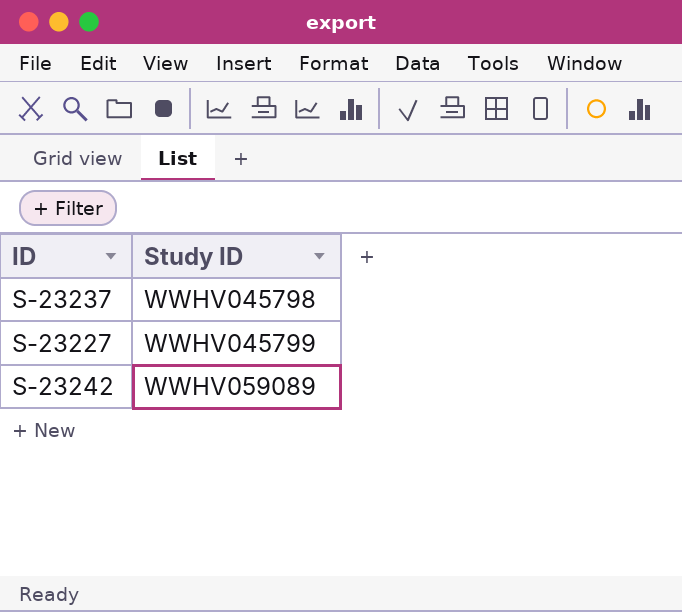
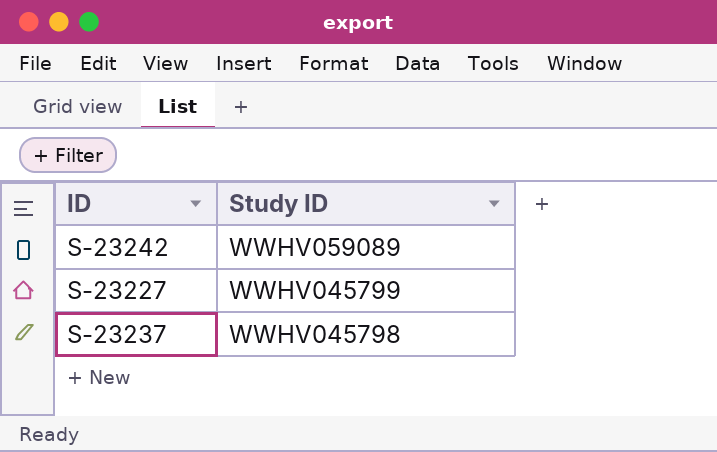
row order: Study ID ascending -> Study ID descending

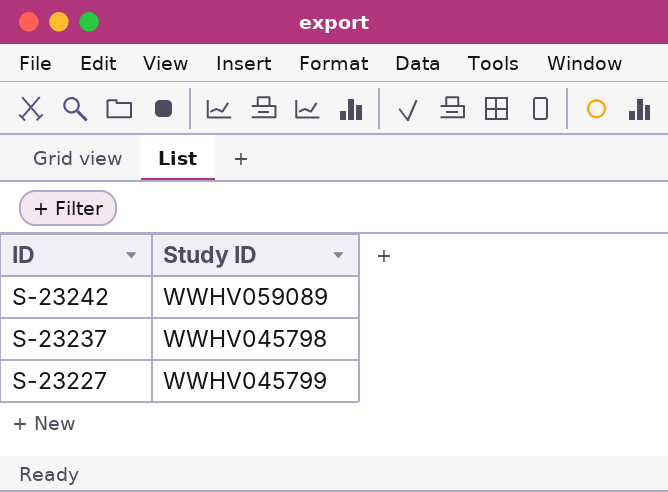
row order: Study ID descending -> ID descending

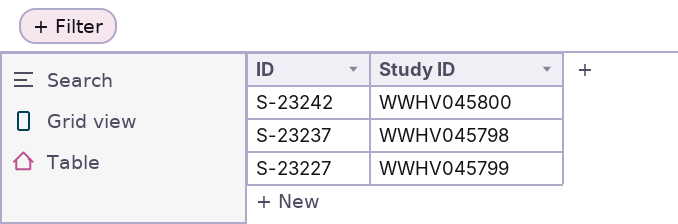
S-23242 | Study ID: WWHV059089 -> WWHV045800

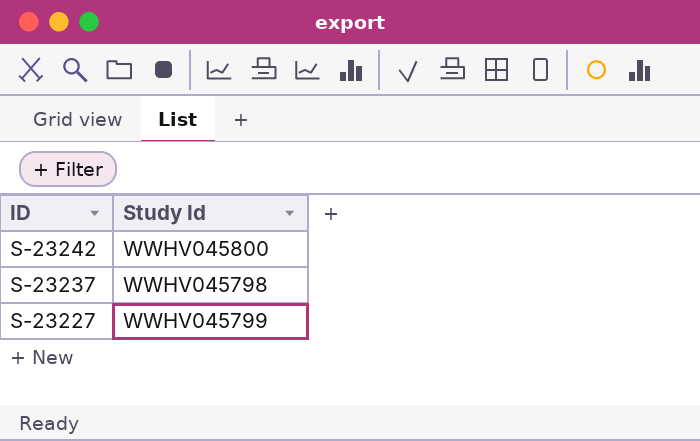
column name: Study ID -> Study Id

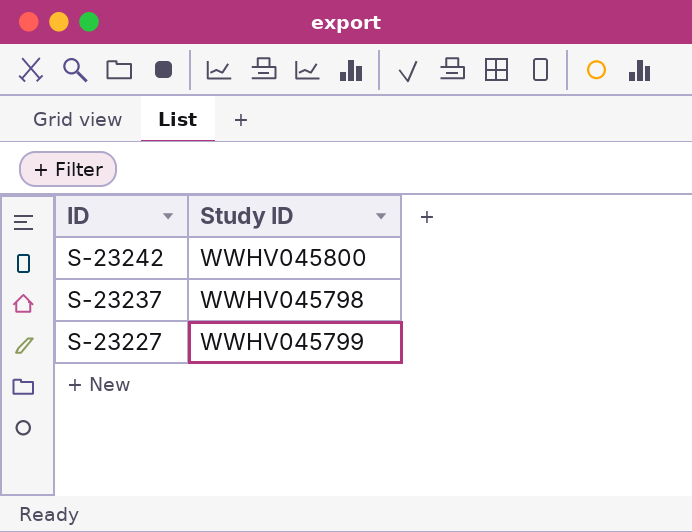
column name: Study Id -> Study ID

